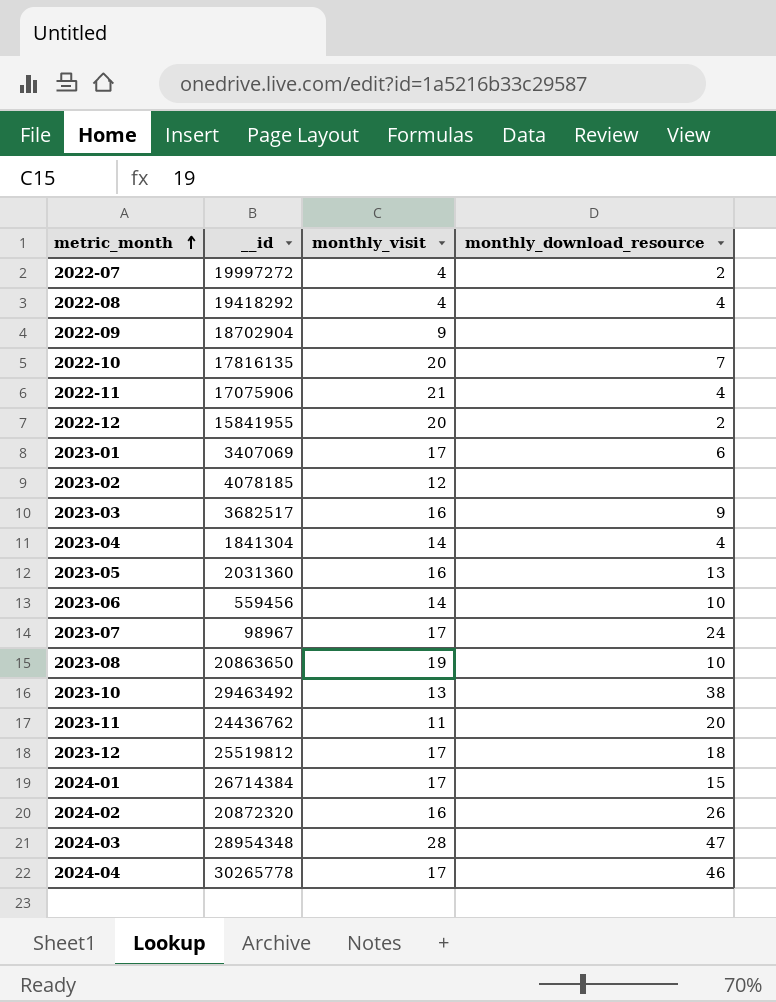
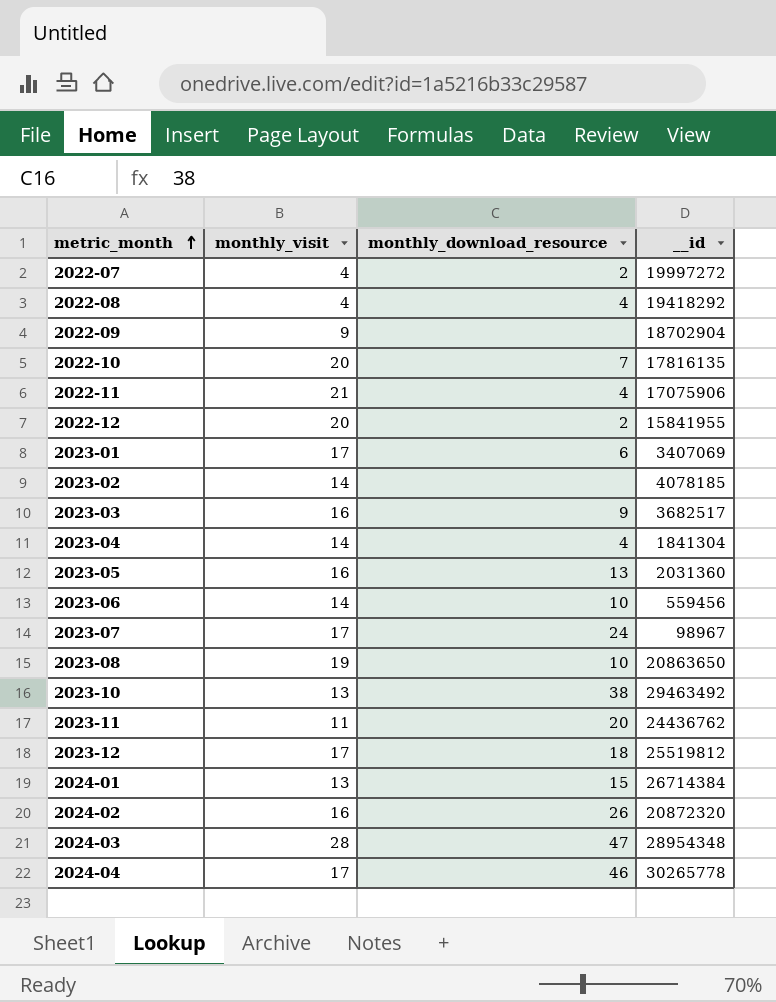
column __id | position: 2 -> 4
2023-02 | monthly_visit: 12 -> 14
2024-01 | monthly_visit: 17 -> 13

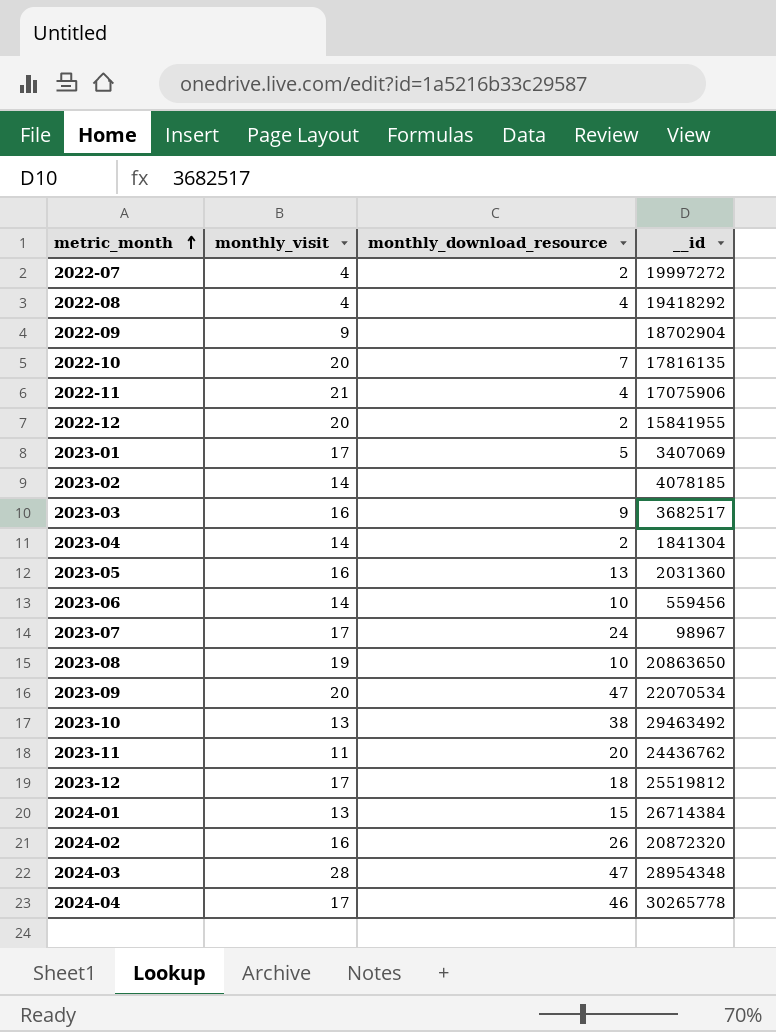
2023-01 | monthly_download_resource: 6 -> 5
2023-04 | monthly_download_resource: 4 -> 2
row 2023-09: none -> 20 | 47 | 22070534

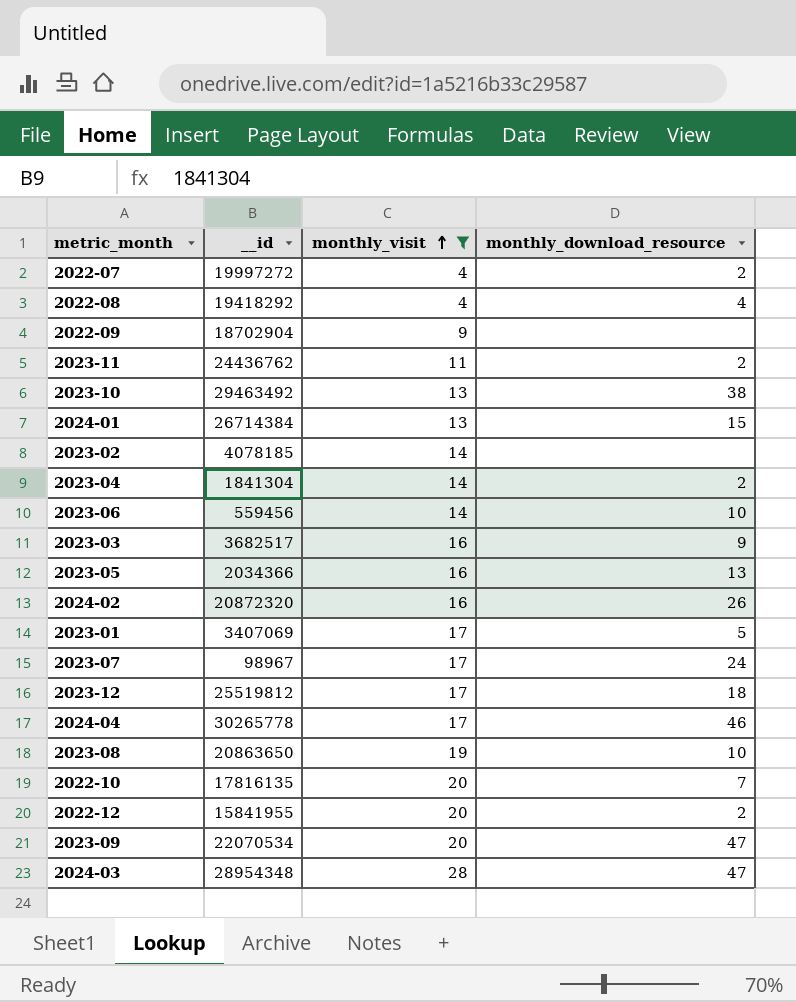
filter: none -> monthly_visit != 21
row order: metric_month ascending -> monthly_visit ascending
column __id | position: 4 -> 2
2023-11 | monthly_download_resource: 20 -> 2
2023-05 | __id: 2031360 -> 2034366

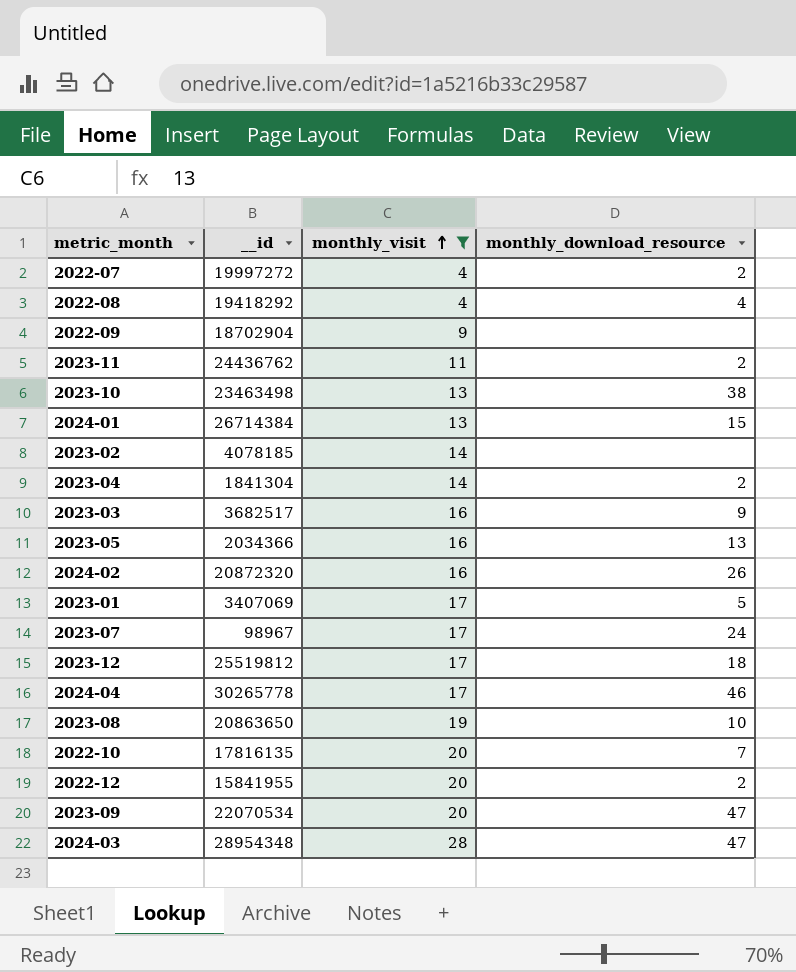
row 2023-06: 559456 | 14 | 10 -> none
2023-10 | __id: 29463492 -> 23463498

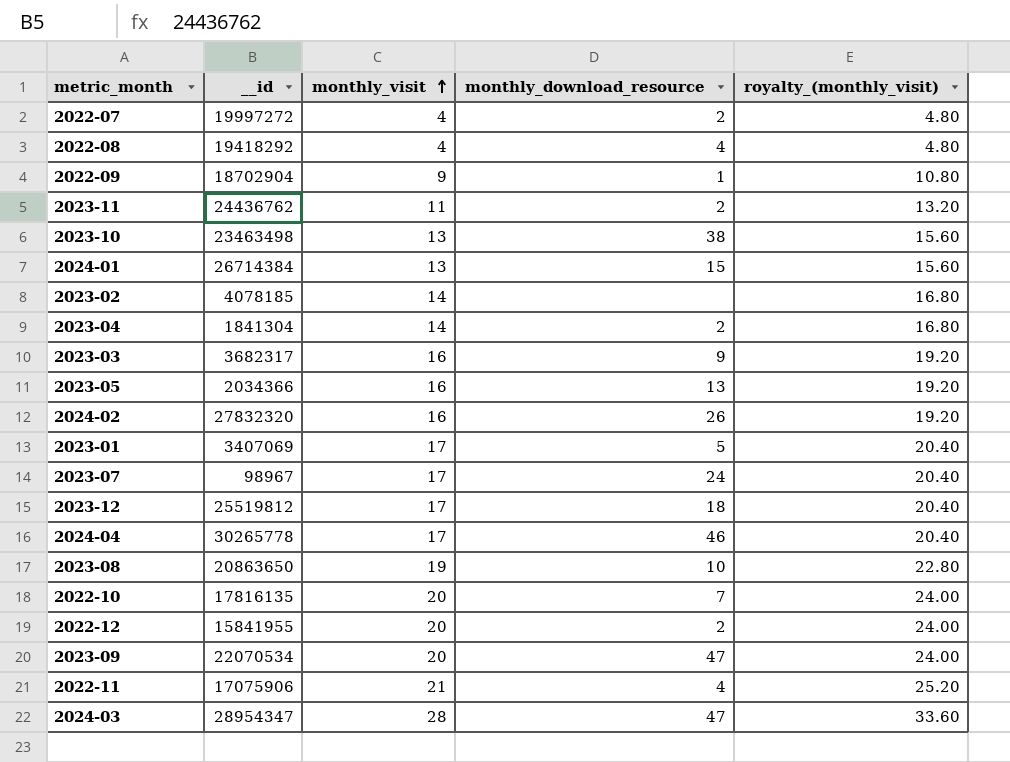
filter: monthly_visit != 21 -> none
column royalty_(monthly_visit) | formula: none -> [monthly_visit] * 1.2
2022-09 | monthly_download_resource: none -> 1
2023-03 | __id: 3682517 -> 3682317
2024-02 | __id: 20872320 -> 27832320
2024-03 | __id: 28954348 -> 28954347

